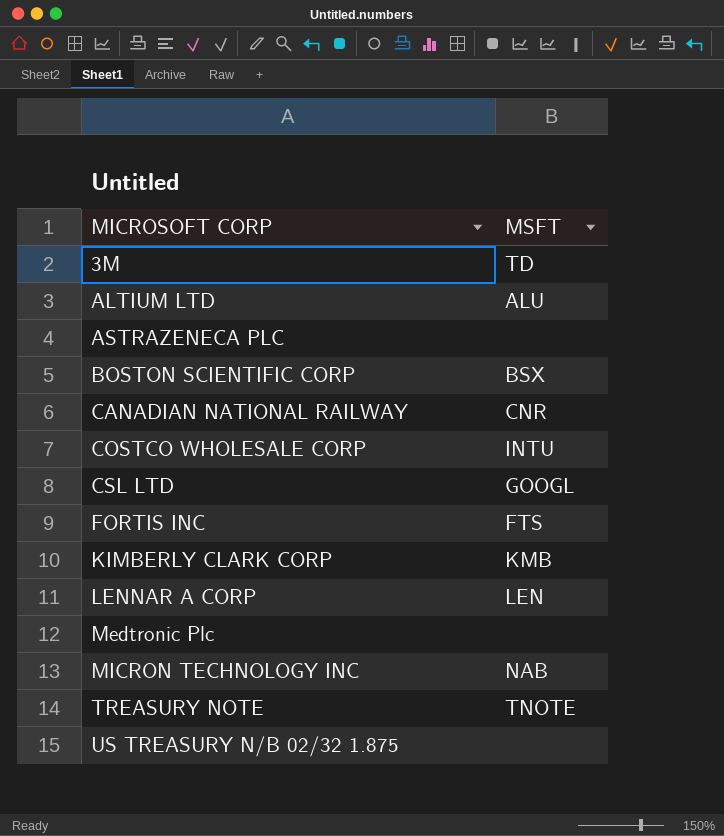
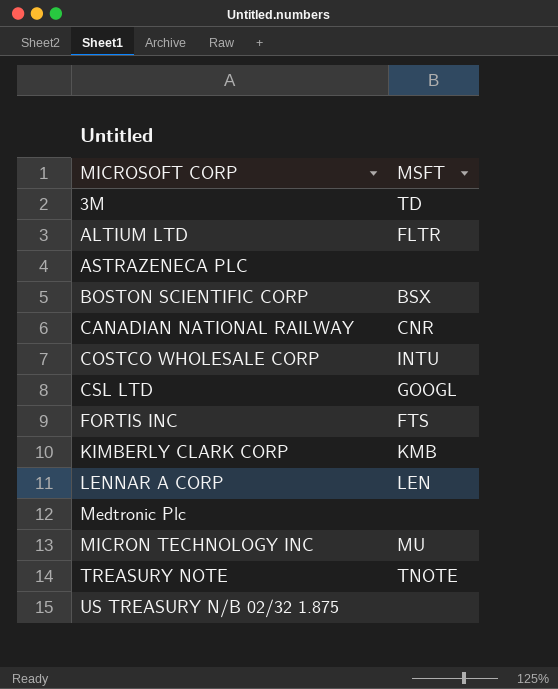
ALTIUM LTD | MSFT: ALU -> FLTR
MICRON TECHNOLOGY INC | MSFT: NAB -> MU

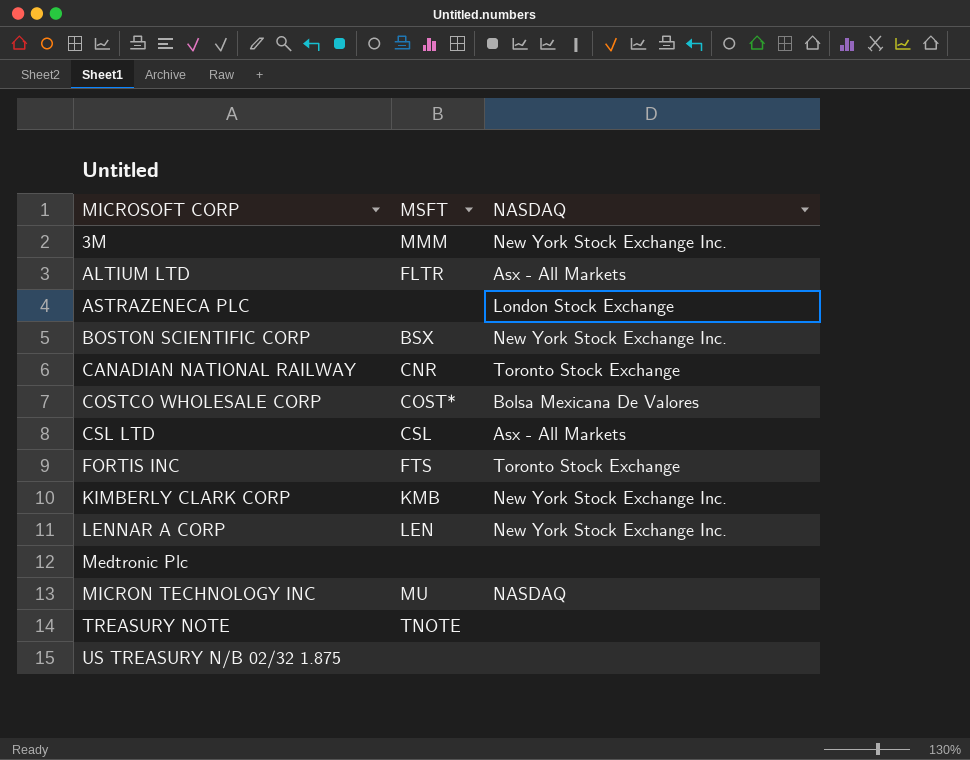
column NASDAQ | position: none -> 3
3M | MSFT: TD -> MMM
COSTCO WHOLESALE CORP | MSFT: INTU -> COST*
CSL LTD | MSFT: GOOGL -> CSL

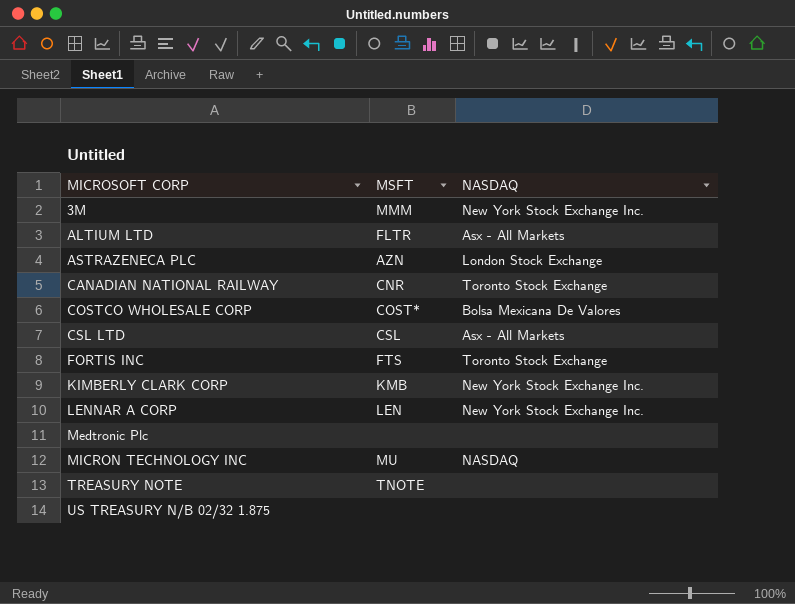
row BOSTON SCIENTIFIC CORP: BSX | New York Stock Exchange Inc. -> none
ASTRAZENECA PLC | MSFT: none -> AZN

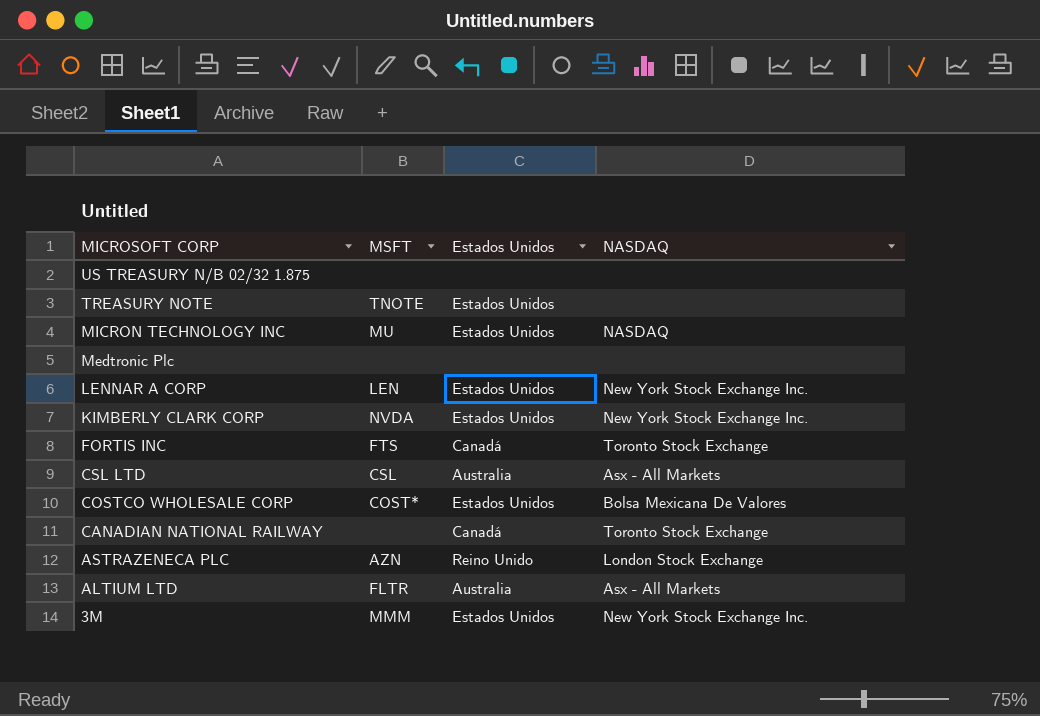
row order: MICROSOFT CORP ascending -> MICROSOFT CORP descending
column Estados Unidos | position: none -> 3
KIMBERLY CLARK CORP | MSFT: KMB -> NVDA
CANADIAN NATIONAL RAILWAY | MSFT: CNR -> none

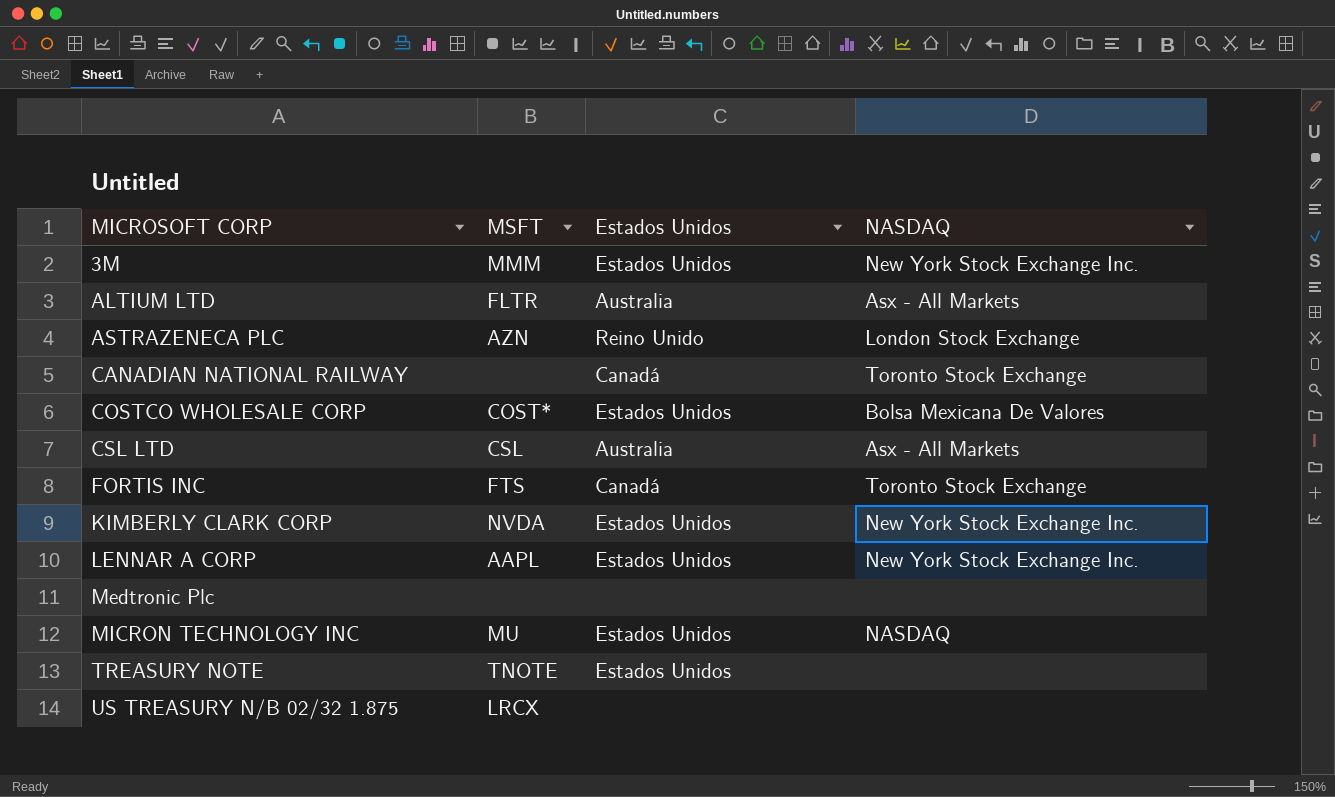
row order: MICROSOFT CORP descending -> MICROSOFT CORP ascending
LENNAR A CORP | MSFT: LEN -> AAPL
US TREASURY N/B 02/32 1.875 | MSFT: none -> LRCX

